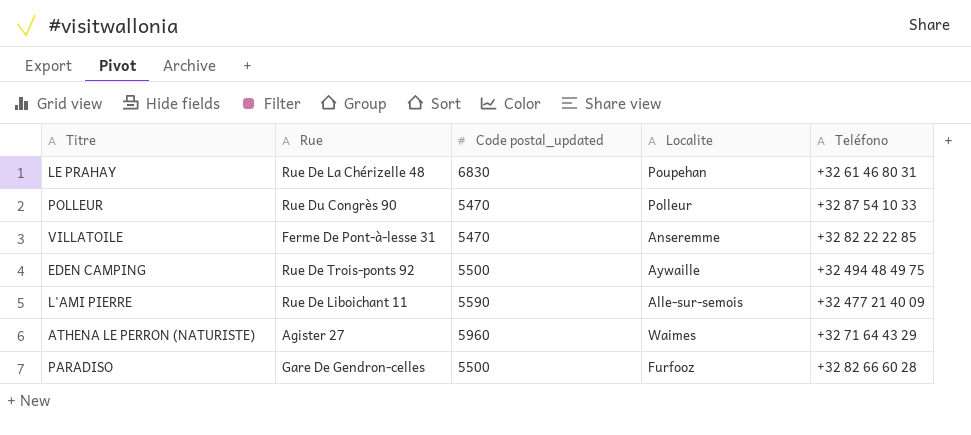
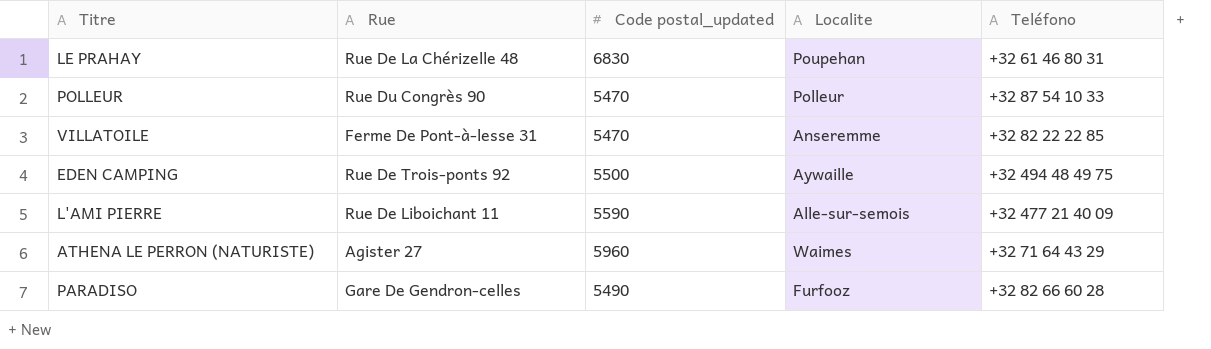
PARADISO | Code postal_updated: 5500 -> 5490

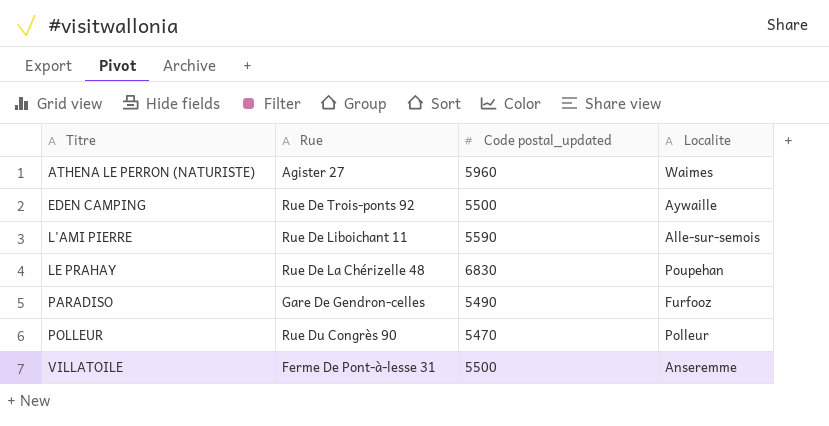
row order: none -> Titre ascending
column Teléfono | position: 5 -> none
VILLATOILE | Code postal_updated: 5470 -> 5500

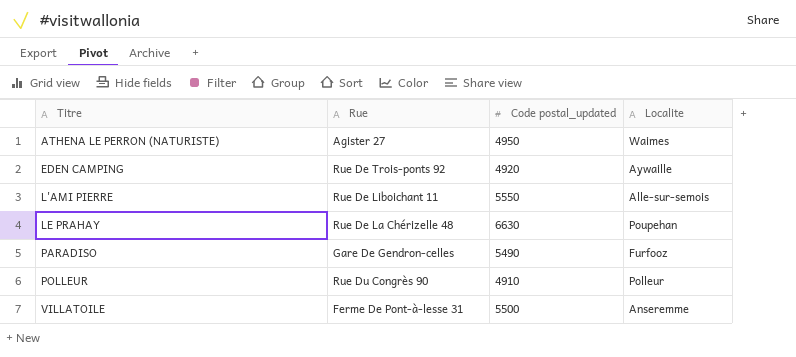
ATHENA LE PERRON (NATURISTE) | Code postal_updated: 5960 -> 4950
EDEN CAMPING | Code postal_updated: 5500 -> 4920
L'AMI PIERRE | Code postal_updated: 5590 -> 5550
LE PRAHAY | Code postal_updated: 6830 -> 6630
POLLEUR | Code postal_updated: 5470 -> 4910

